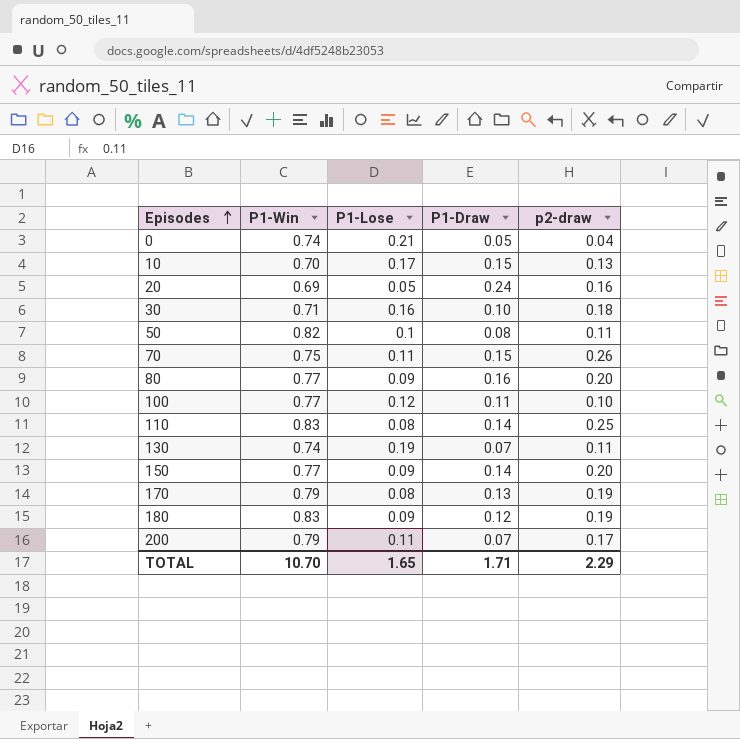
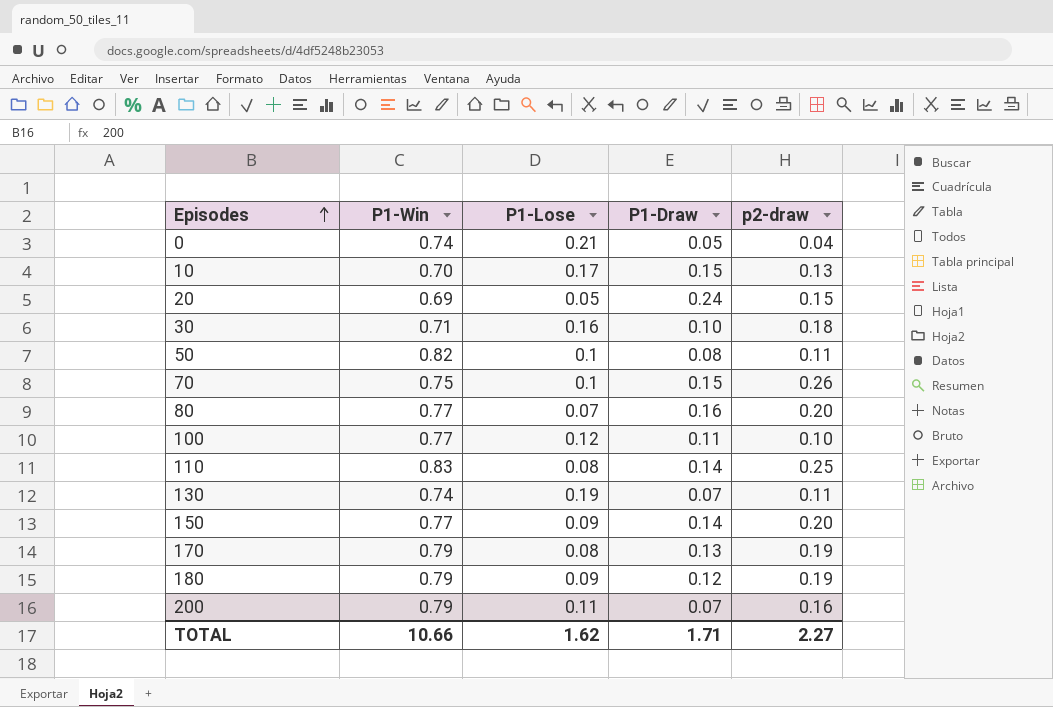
20 | p2-draw: 0.16 -> 0.15
70 | P1-Lose: 0.11 -> 0.1
80 | P1-Lose: 0.09 -> 0.07
180 | P1-Win: 0.83 -> 0.79
200 | p2-draw: 0.17 -> 0.16
TOTAL | P1-Win: 10.70 -> 10.66
TOTAL | P1-Lose: 1.65 -> 1.62
TOTAL | p2-draw: 2.29 -> 2.27

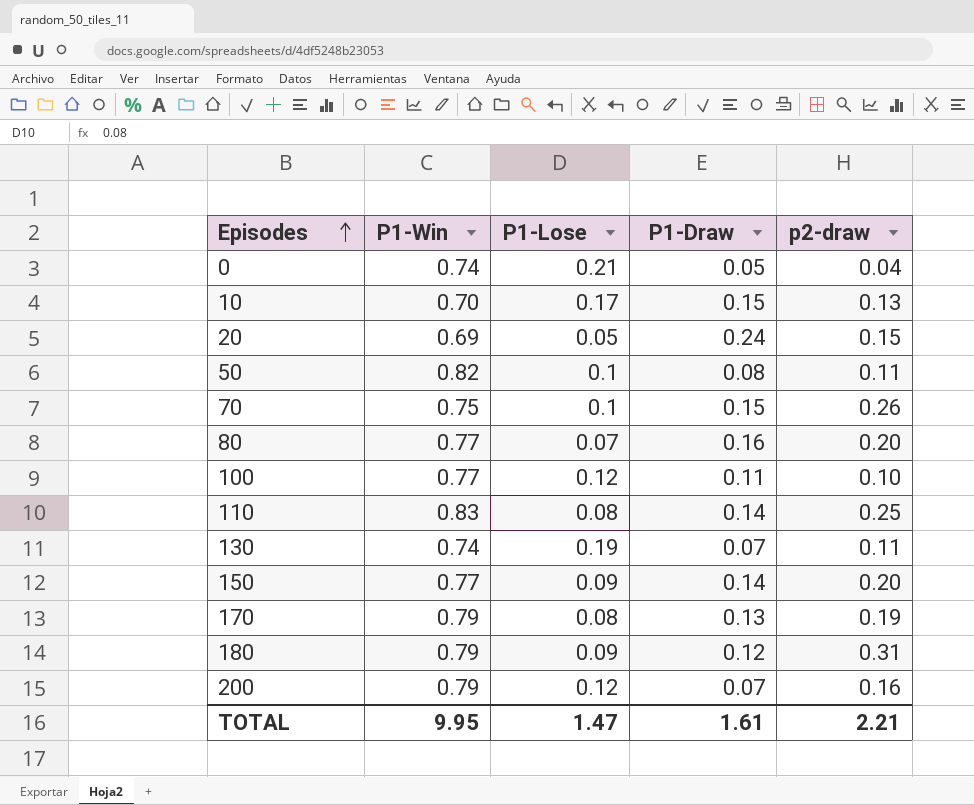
row 30: 0.71 | 0.16 | 0.10 | 0.18 -> none
180 | p2-draw: 0.19 -> 0.31
200 | P1-Lose: 0.11 -> 0.12
TOTAL | P1-Win: 10.66 -> 9.95
TOTAL | P1-Lose: 1.62 -> 1.47
TOTAL | P1-Draw: 1.71 -> 1.61
TOTAL | p2-draw: 2.27 -> 2.21

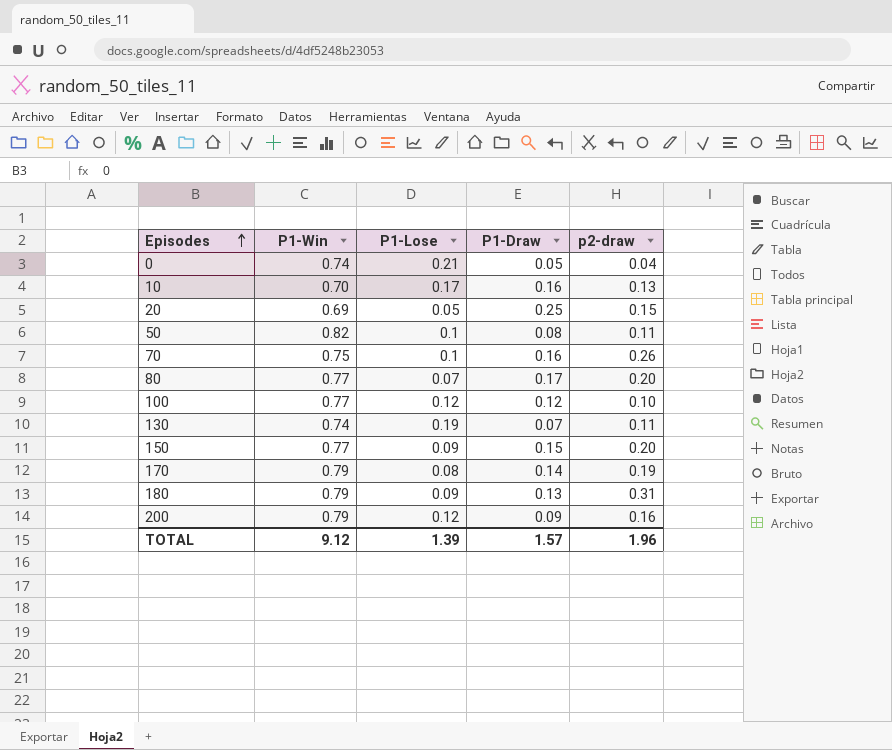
row 110: 0.83 | 0.08 | 0.14 | 0.25 -> none
10 | P1-Draw: 0.15 -> 0.16
20 | P1-Draw: 0.24 -> 0.25
70 | P1-Draw: 0.15 -> 0.16
80 | P1-Draw: 0.16 -> 0.17
100 | P1-Draw: 0.11 -> 0.12
150 | P1-Draw: 0.14 -> 0.15
170 | P1-Draw: 0.13 -> 0.14
180 | P1-Draw: 0.12 -> 0.13
200 | P1-Draw: 0.07 -> 0.09
TOTAL | P1-Win: 9.95 -> 9.12
TOTAL | P1-Lose: 1.47 -> 1.39
TOTAL | P1-Draw: 1.61 -> 1.57
TOTAL | p2-draw: 2.21 -> 1.96

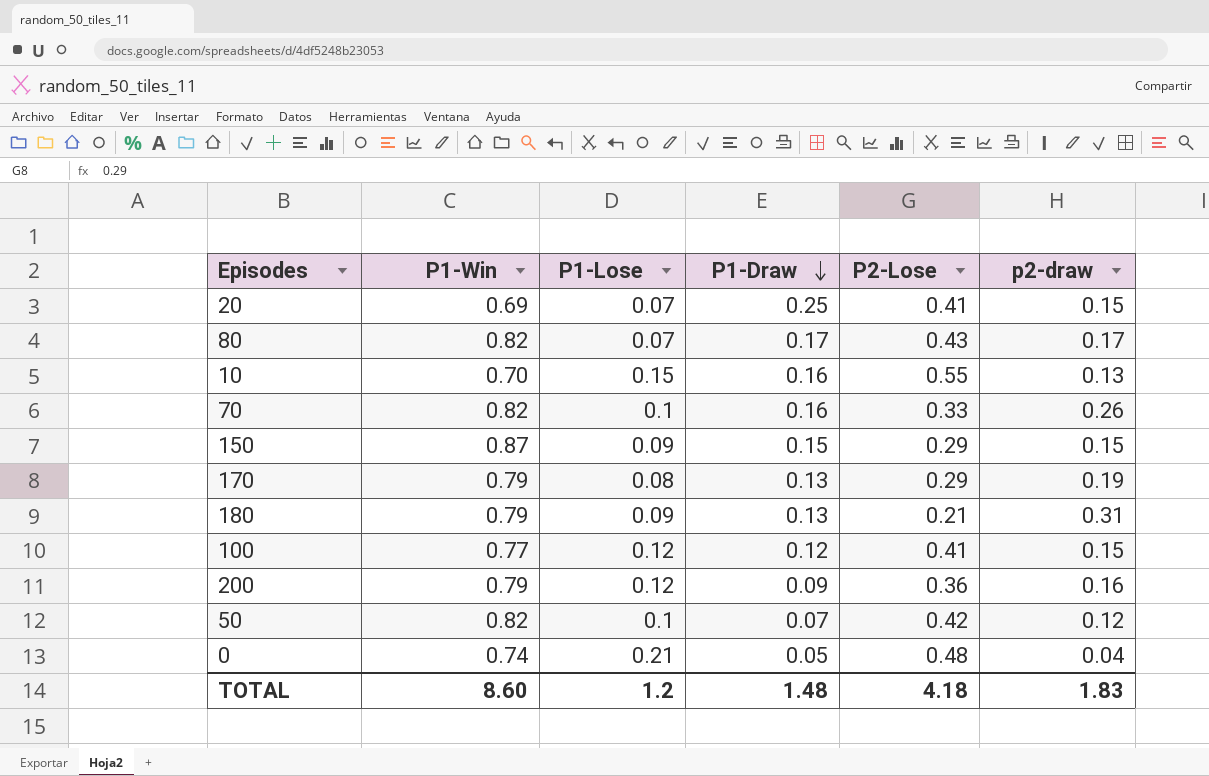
row order: Episodes ascending -> P1-Draw descending
column P2-Lose | position: none -> 5
row 130: 0.74 | 0.19 | 0.07 | 0.11 -> none
20 | P1-Lose: 0.05 -> 0.07
80 | P1-Win: 0.77 -> 0.82
80 | p2-draw: 0.20 -> 0.17
10 | P1-Lose: 0.17 -> 0.15
70 | P1-Win: 0.75 -> 0.82
150 | P1-Win: 0.77 -> 0.87
150 | p2-draw: 0.20 -> 0.15
170 | P1-Draw: 0.14 -> 0.13
100 | p2-draw: 0.10 -> 0.15
50 | P1-Draw: 0.08 -> 0.07
50 | p2-draw: 0.11 -> 0.12
TOTAL | P1-Win: 9.12 -> 8.60
TOTAL | P1-Lose: 1.39 -> 1.2
TOTAL | P1-Draw: 1.57 -> 1.48
TOTAL | p2-draw: 1.96 -> 1.83

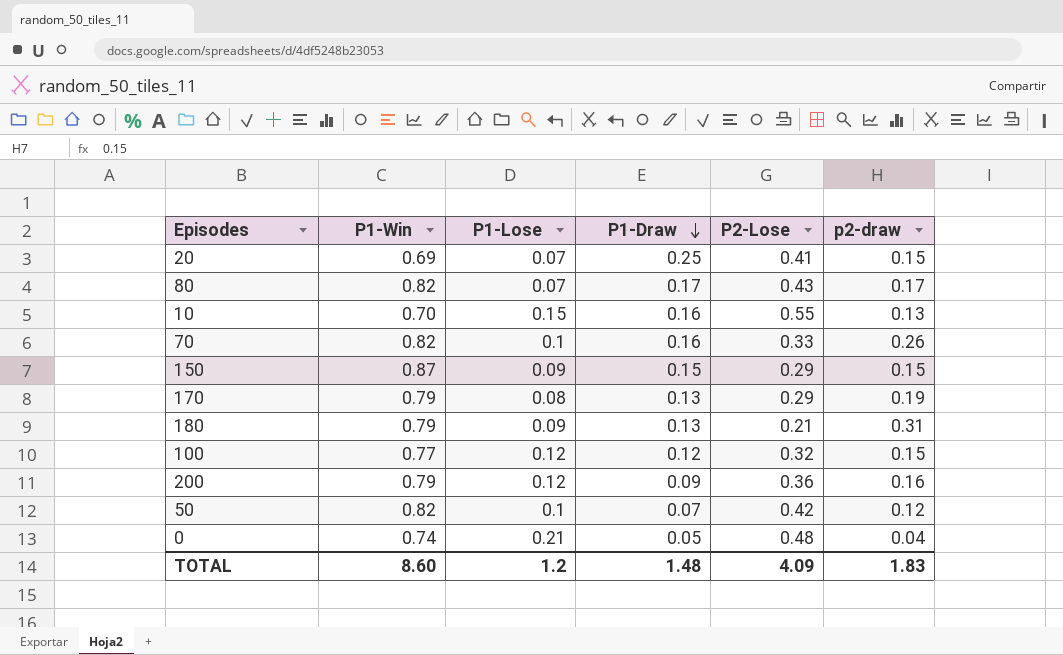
100 | P2-Lose: 0.41 -> 0.32
TOTAL | P2-Lose: 4.18 -> 4.09

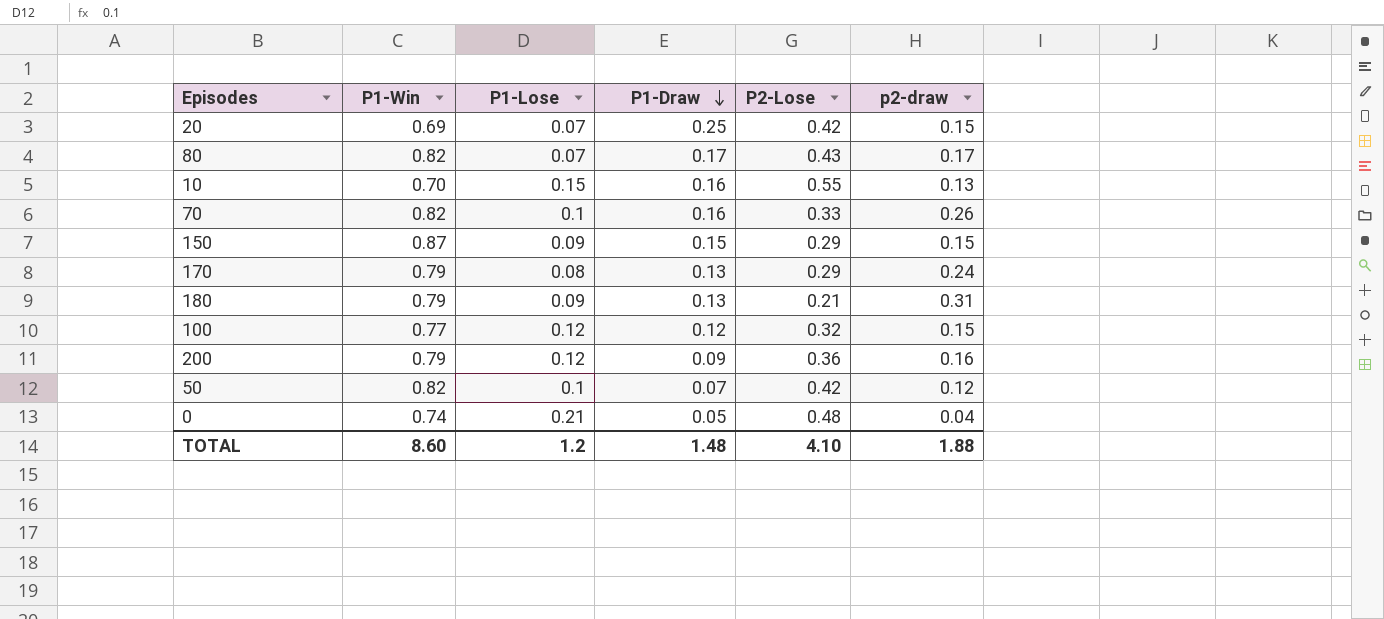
20 | P2-Lose: 0.41 -> 0.42
170 | p2-draw: 0.19 -> 0.24
TOTAL | P2-Lose: 4.09 -> 4.10
TOTAL | p2-draw: 1.83 -> 1.88

